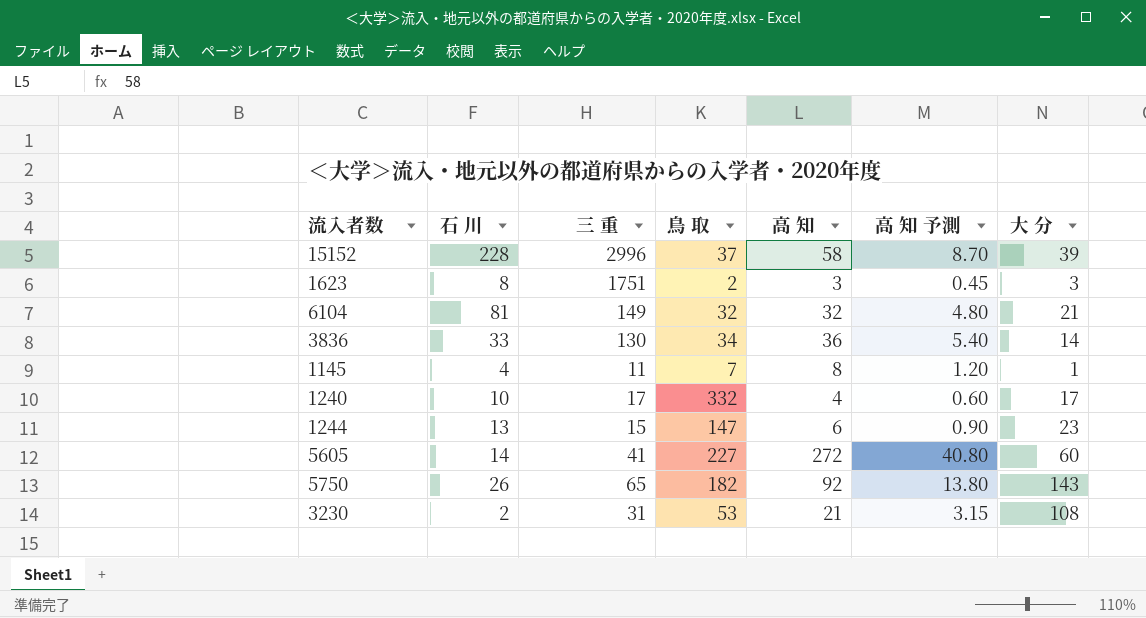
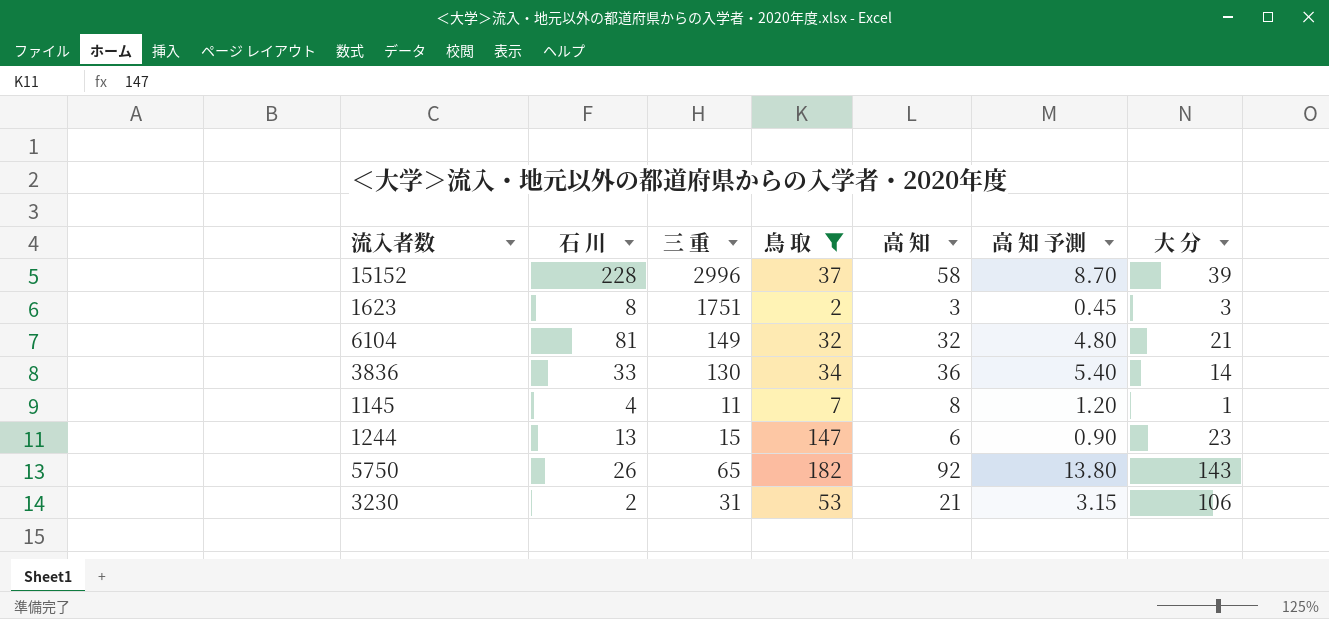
filter: none -> 鳥 取 <= 182
3230 | 大 分: 108 -> 106

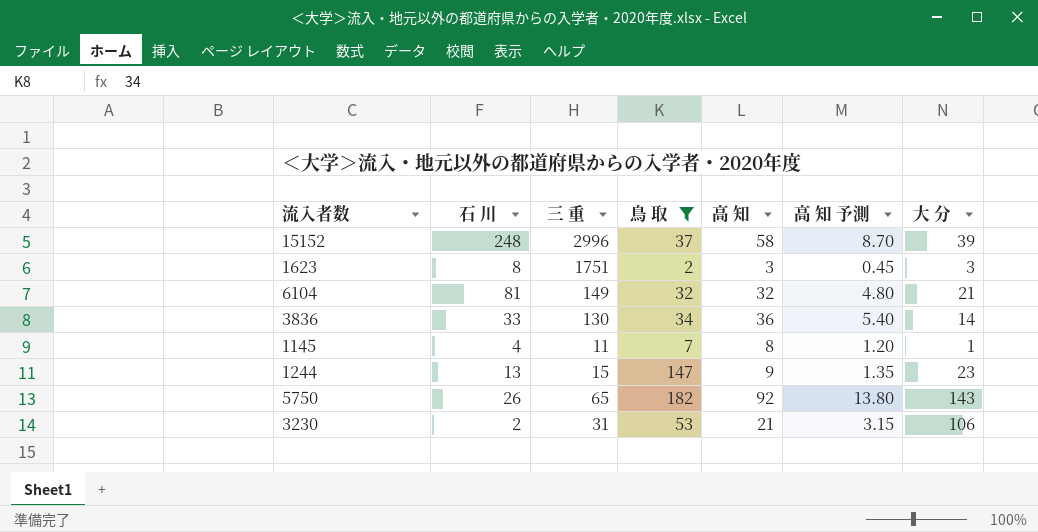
15152 | 石 川: 228 -> 248
1244 | 高 知: 6 -> 9
1244 | 高 知 予測: 0.90 -> 1.35

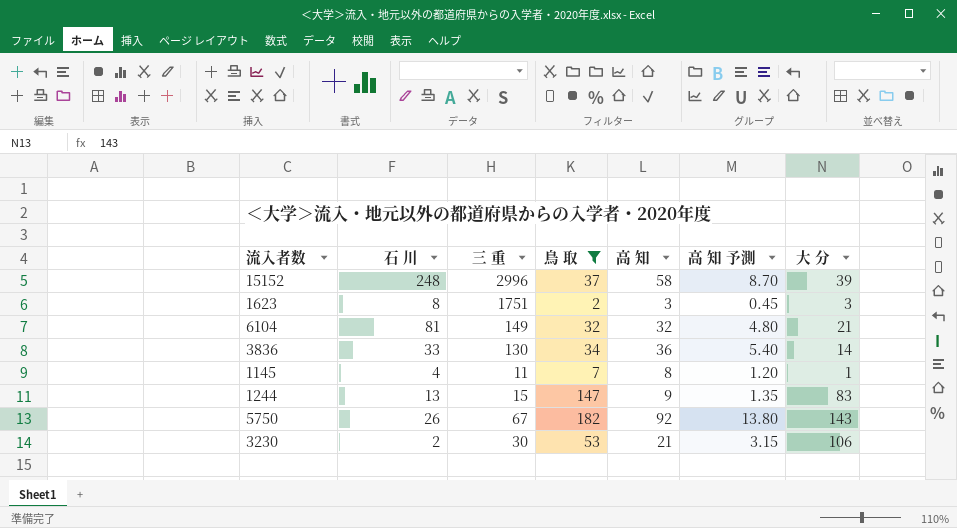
1244 | 大 分: 23 -> 83
5750 | 三 重: 65 -> 67
3230 | 三 重: 31 -> 30

